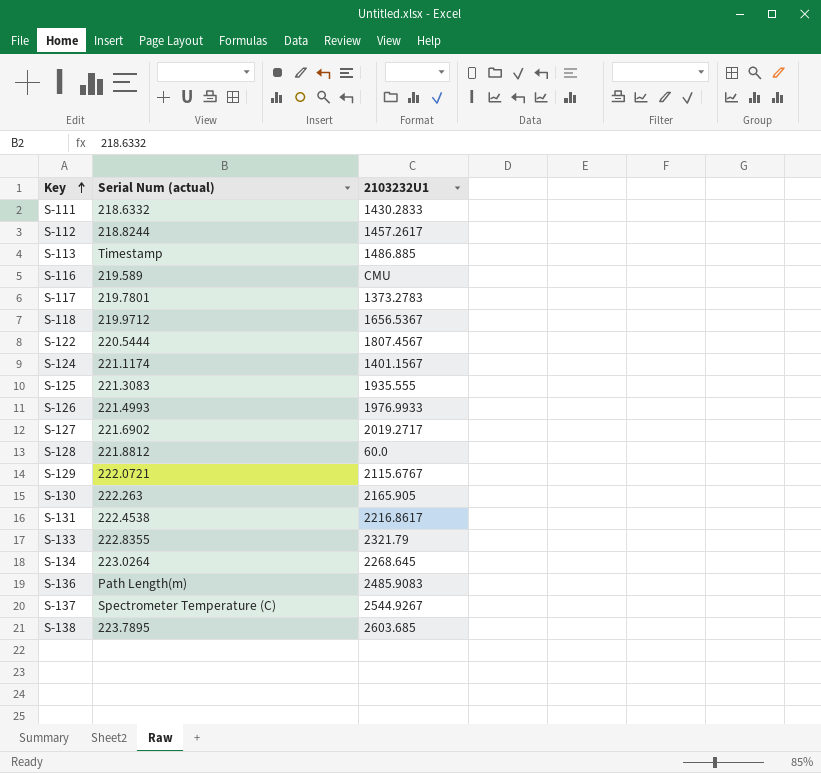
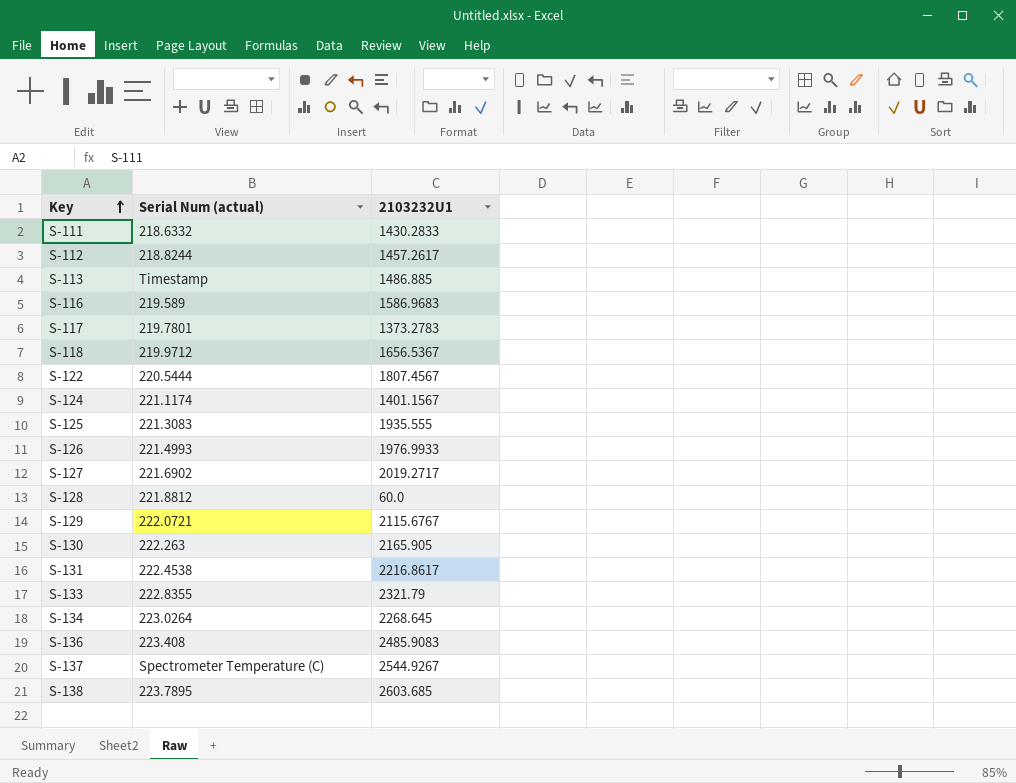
S-116 | 2103232U1: CMU -> 1586.9683
S-136 | Serial Num (actual): Path Length(m) -> 223.408

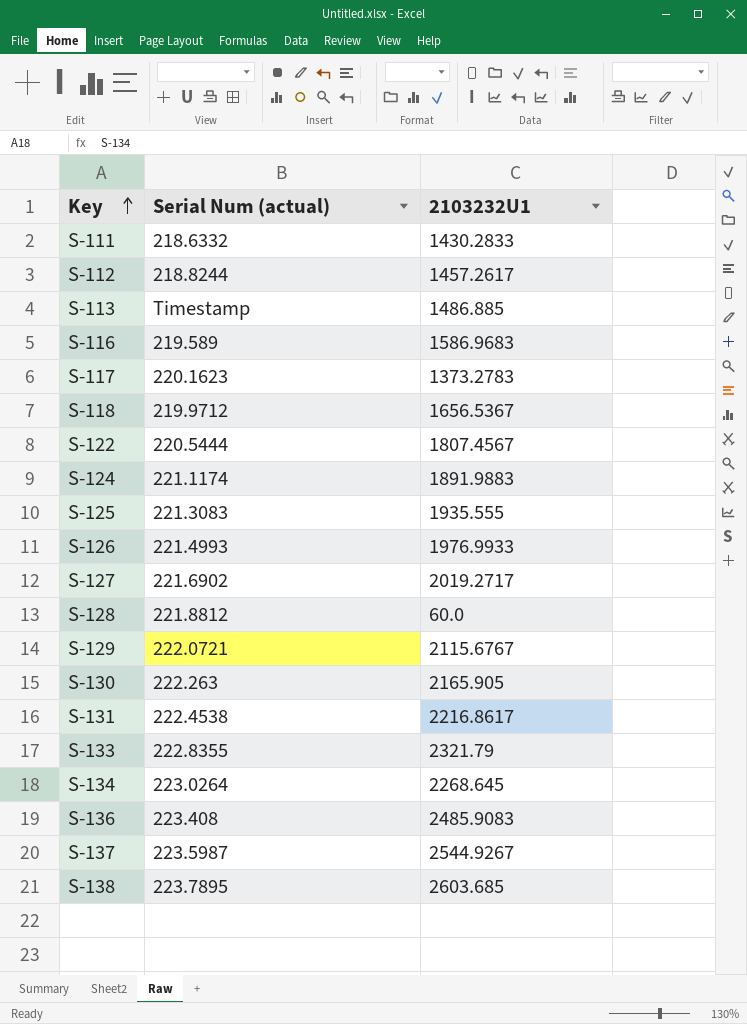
S-117 | Serial Num (actual): 219.7801 -> 220.1623
S-124 | 2103232U1: 1401.1567 -> 1891.9883
S-137 | Serial Num (actual): Spectrometer Temperature (C) -> 223.5987

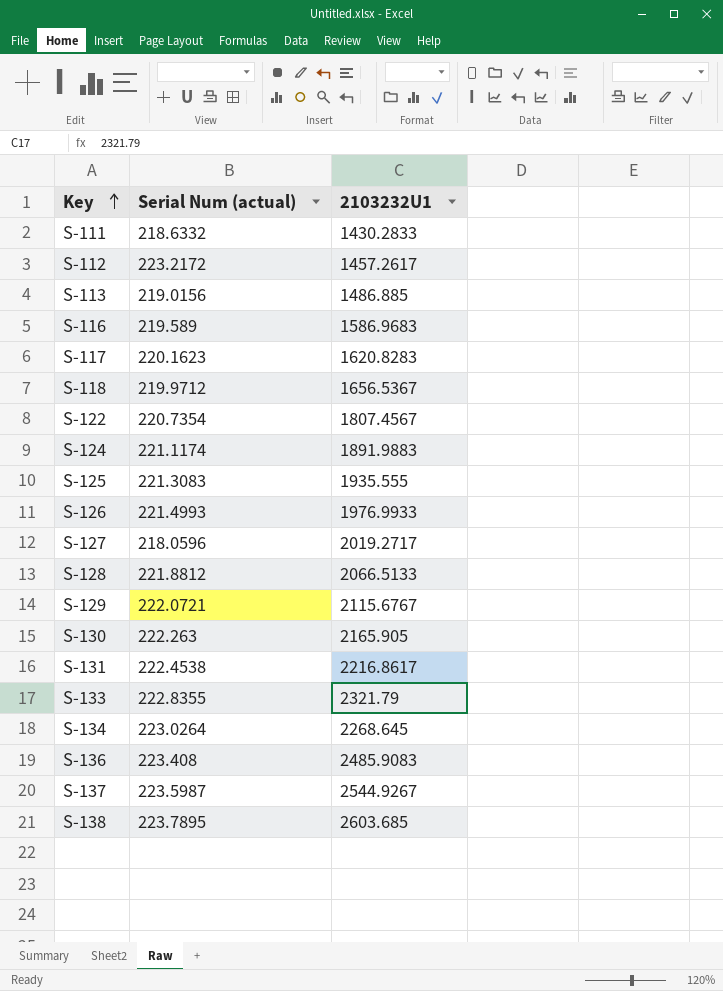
S-112 | Serial Num (actual): 218.8244 -> 223.2172
S-113 | Serial Num (actual): Timestamp -> 219.0156
S-117 | 2103232U1: 1373.2783 -> 1620.8283
S-122 | Serial Num (actual): 220.5444 -> 220.7354
S-127 | Serial Num (actual): 221.6902 -> 218.0596
S-128 | 2103232U1: 60.0 -> 2066.5133

